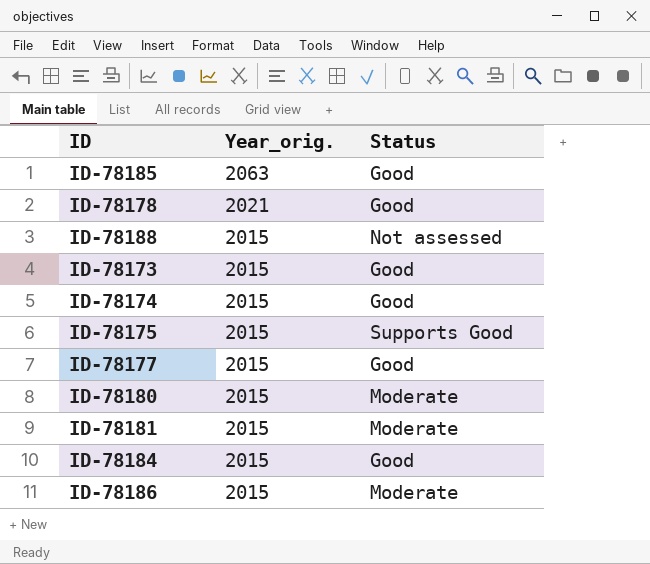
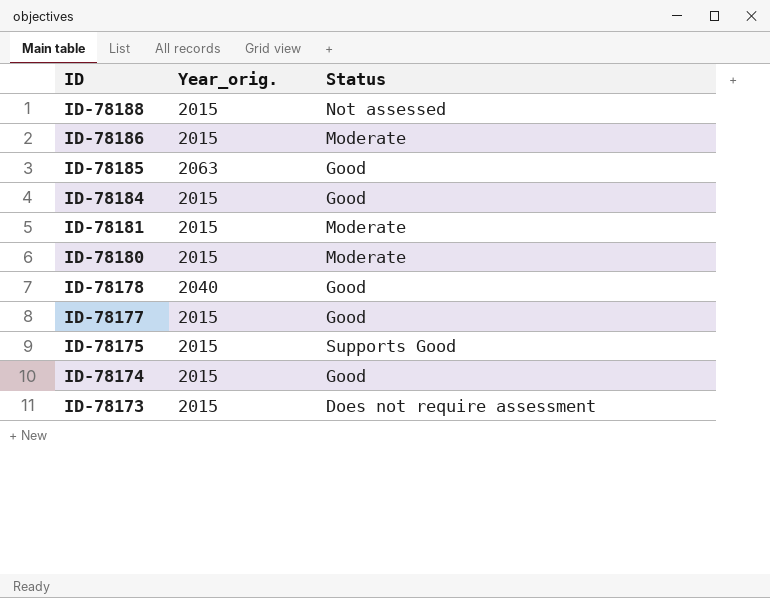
row order: Year_orig. descending -> ID descending
ID-78178 | Year_orig.: 2021 -> 2040
ID-78173 | Status: Good -> Does not require assessment

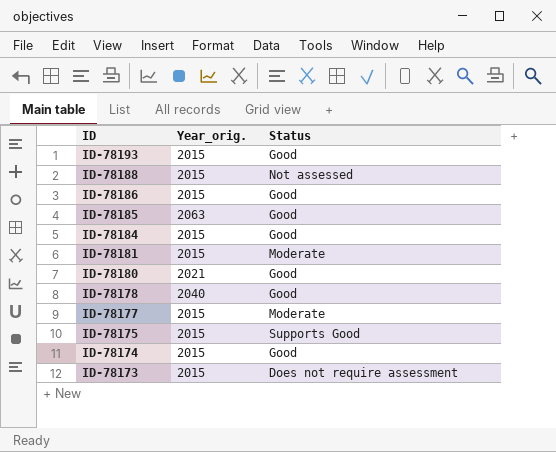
row ID-78193: none -> 2015 | Good
ID-78186 | Status: Moderate -> Good
ID-78180 | Year_orig.: 2015 -> 2021
ID-78180 | Status: Moderate -> Good
ID-78177 | Status: Good -> Moderate

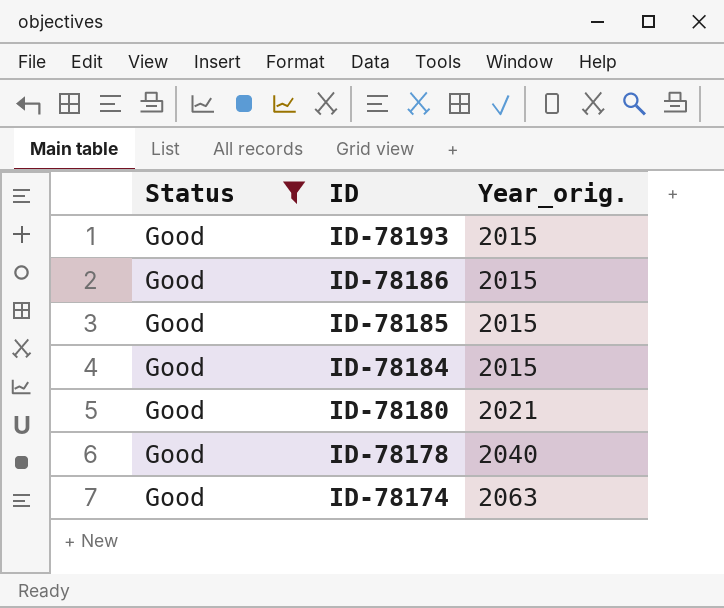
filter: none -> Status = Good
column Status | position: 3 -> 1
ID-78185 | Year_orig.: 2063 -> 2015
ID-78174 | Year_orig.: 2015 -> 2063

